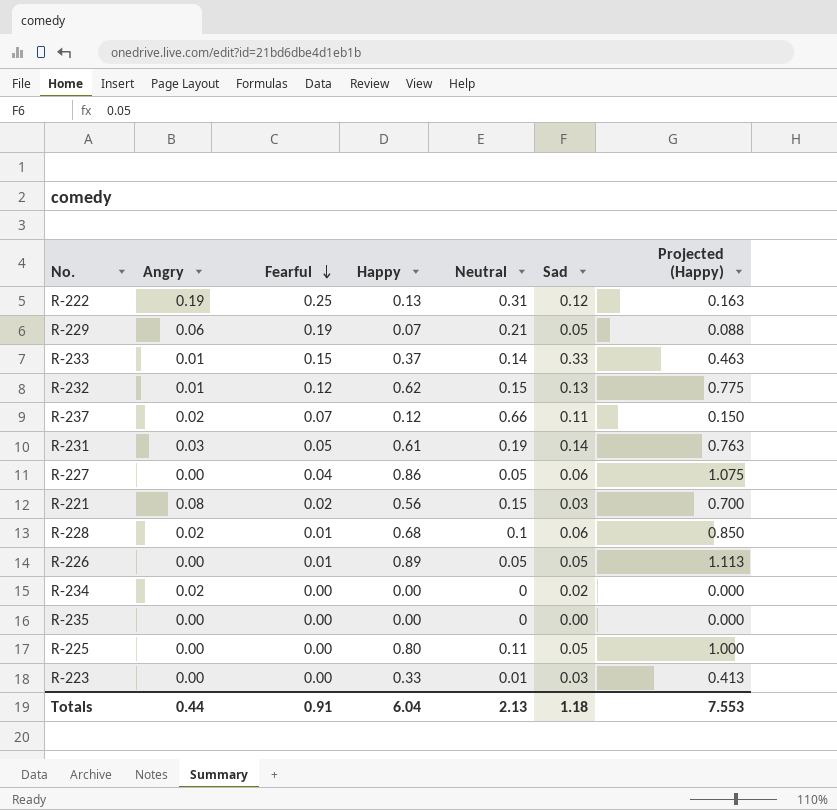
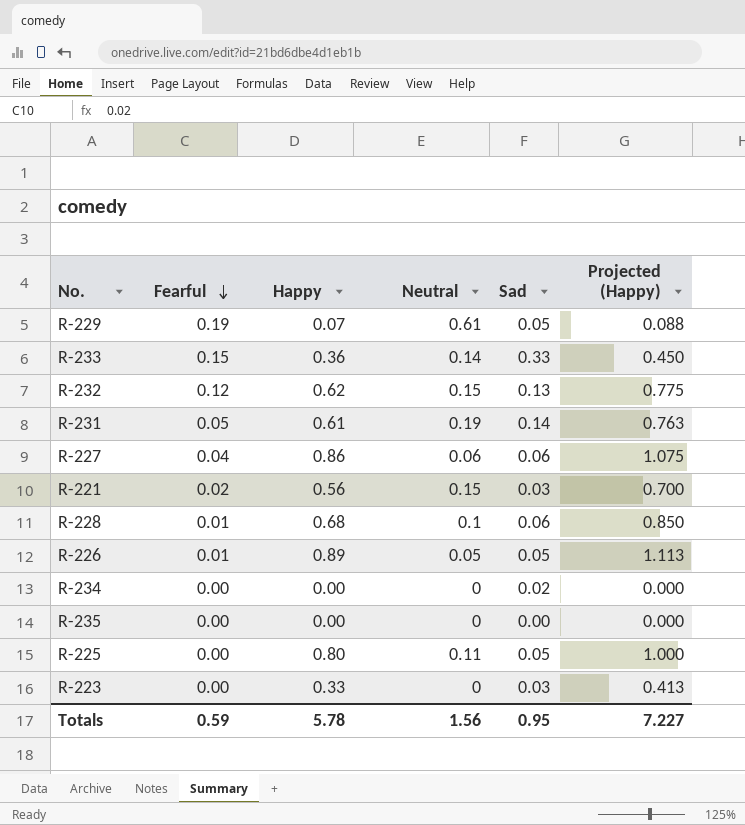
column Angry | position: 2 -> none
row R-222: 0.19 | 0.25 | 0.13 | 0.31 | 0.12 | 0.163 -> none
row R-237: 0.02 | 0.07 | 0.12 | 0.66 | 0.11 | 0.150 -> none
R-229 | Neutral: 0.21 -> 0.61
R-233 | Happy: 0.37 -> 0.36
R-233 | Projected (Happy): 0.463 -> 0.450
R-227 | Neutral: 0.05 -> 0.06
R-223 | Neutral: 0.01 -> 0
Totals | Fearful: 0.91 -> 0.59
Totals | Happy: 6.04 -> 5.78
Totals | Neutral: 2.13 -> 1.56
Totals | Sad: 1.18 -> 0.95
Totals | Projected (Happy): 7.553 -> 7.227

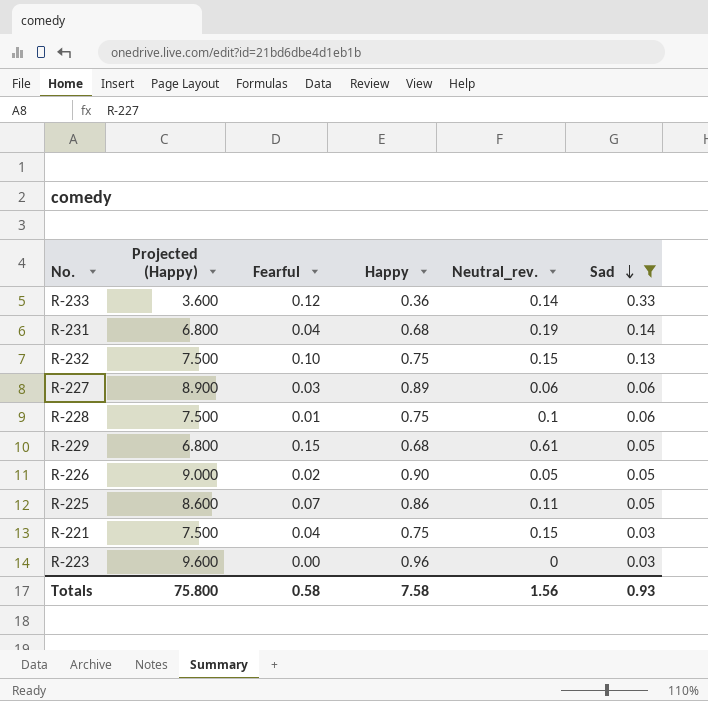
filter: none -> Sad >= 0.03
row order: Fearful descending -> Sad descending
column Projected (Happy) | formula: [Happy] * 1.25 -> [Happy] * 10
column Projected (Happy) | position: 6 -> 2
column name: Neutral -> Neutral_rev.
R-233 | Fearful: 0.15 -> 0.12
R-231 | Fearful: 0.05 -> 0.04
R-231 | Happy: 0.61 -> 0.68
R-232 | Fearful: 0.12 -> 0.10
R-232 | Happy: 0.62 -> 0.75
R-227 | Fearful: 0.04 -> 0.03
R-227 | Happy: 0.86 -> 0.89
R-228 | Happy: 0.68 -> 0.75
R-229 | Fearful: 0.19 -> 0.15
R-229 | Happy: 0.07 -> 0.68
R-226 | Fearful: 0.01 -> 0.02
R-226 | Happy: 0.89 -> 0.90
R-225 | Fearful: 0.00 -> 0.07
R-225 | Happy: 0.80 -> 0.86
R-221 | Fearful: 0.02 -> 0.04
R-221 | Happy: 0.56 -> 0.75
R-223 | Happy: 0.33 -> 0.96
Totals | Projected (Happy): 7.227 -> 75.800
Totals | Fearful: 0.59 -> 0.58
Totals | Happy: 5.78 -> 7.58
Totals | Sad: 0.95 -> 0.93

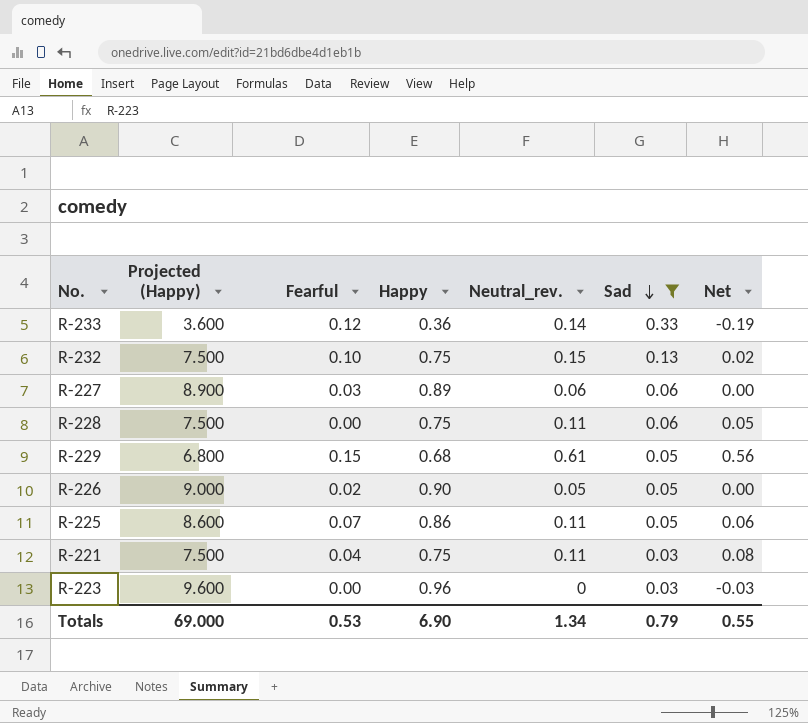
column Net | formula: none -> [Neutral_rev.] - [Sad]
row R-231: 6.800 | 0.04 | 0.68 | 0.19 | 0.14 -> none
R-228 | Fearful: 0.01 -> 0.00
R-228 | Neutral_rev.: 0.1 -> 0.11
R-221 | Neutral_rev.: 0.15 -> 0.11
Totals | Projected (Happy): 75.800 -> 69.000
Totals | Fearful: 0.58 -> 0.53
Totals | Happy: 7.58 -> 6.90
Totals | Neutral_rev.: 1.56 -> 1.34
Totals | Sad: 0.93 -> 0.79

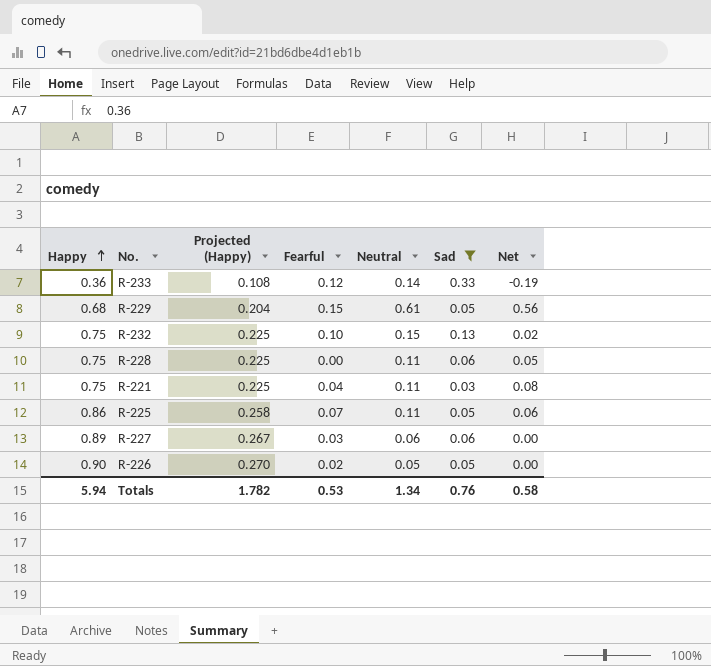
row order: Sad descending -> Happy ascending
column Happy | position: 4 -> 1
column Projected (Happy) | formula: [Happy] * 10 -> [Happy] * 0.3
column name: Neutral_rev. -> Neutral
row R-223: 9.600 | 0.00 | 0.96 | 0 | 0.03 | -0.03 -> none
Totals | Happy: 6.90 -> 5.94
Totals | Projected (Happy): 69.000 -> 1.782
Totals | Sad: 0.79 -> 0.76
Totals | Net: 0.55 -> 0.58

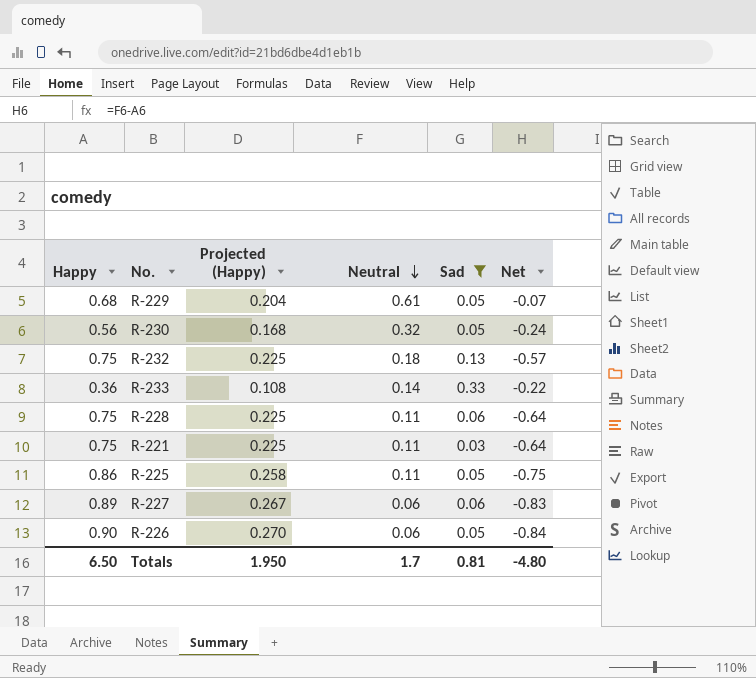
row order: Happy ascending -> Neutral descending
column Fearful | position: 4 -> none
column Net | formula: [Neutral] - [Sad] -> [Neutral] - [Happy]
row R-230: none -> 0.56 | 0.168 | 0.32 | 0.05 | -0.24
R-232 | Neutral: 0.15 -> 0.18
R-226 | Neutral: 0.05 -> 0.06
Totals | Happy: 5.94 -> 6.50
Totals | Projected (Happy): 1.782 -> 1.950
Totals | Neutral: 1.34 -> 1.7
Totals | Sad: 0.76 -> 0.81
Totals | Net: 0.58 -> -4.80

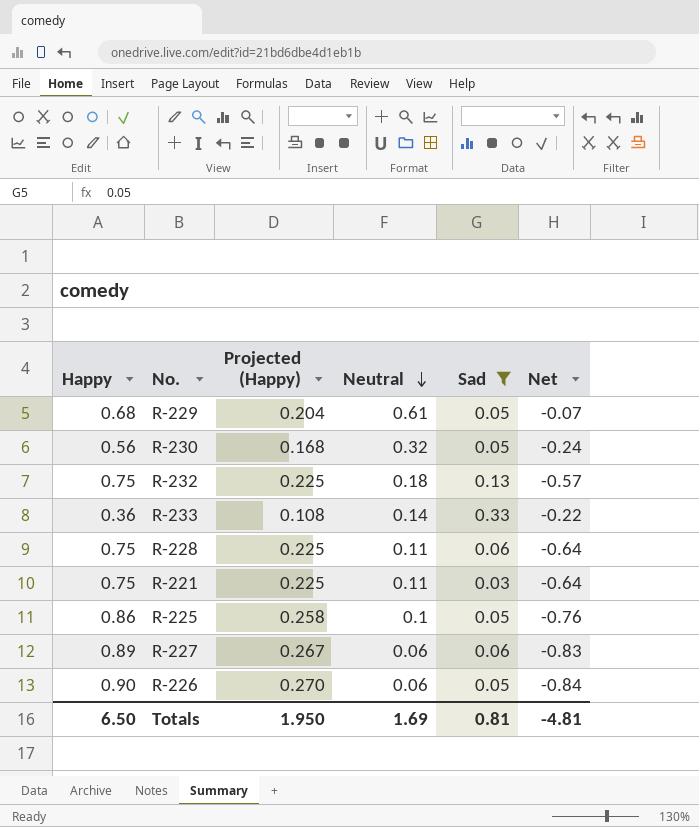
R-225 | Neutral: 0.11 -> 0.1
R-225 | Net: -0.75 -> -0.76
Totals | Neutral: 1.7 -> 1.69
Totals | Net: -4.80 -> -4.81

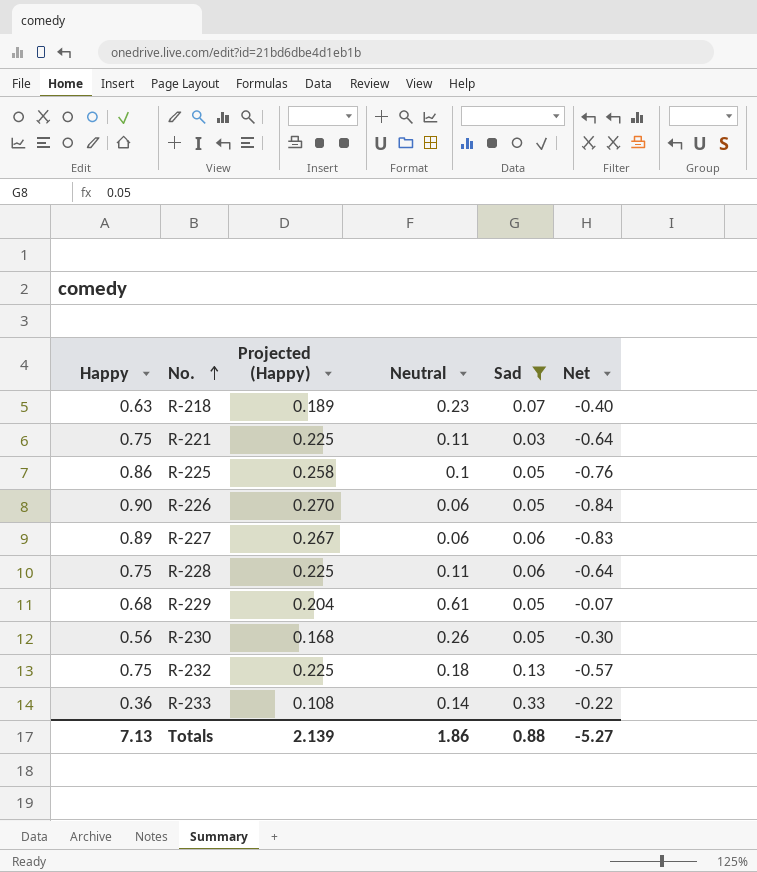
row order: Neutral descending -> No. ascending
row R-218: none -> 0.63 | 0.189 | 0.23 | 0.07 | -0.40
R-230 | Neutral: 0.32 -> 0.26
R-230 | Net: -0.24 -> -0.30
Totals | Happy: 6.50 -> 7.13
Totals | Projected (Happy): 1.950 -> 2.139
Totals | Neutral: 1.69 -> 1.86
Totals | Sad: 0.81 -> 0.88
Totals | Net: -4.81 -> -5.27

